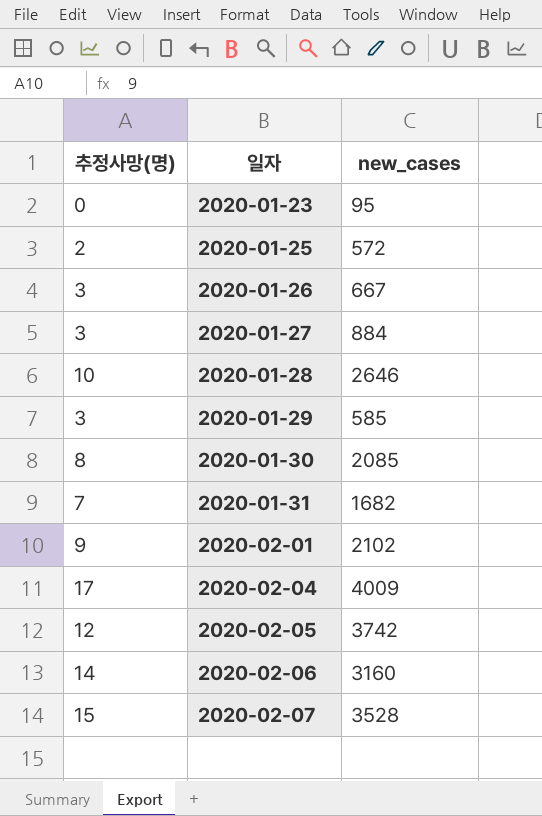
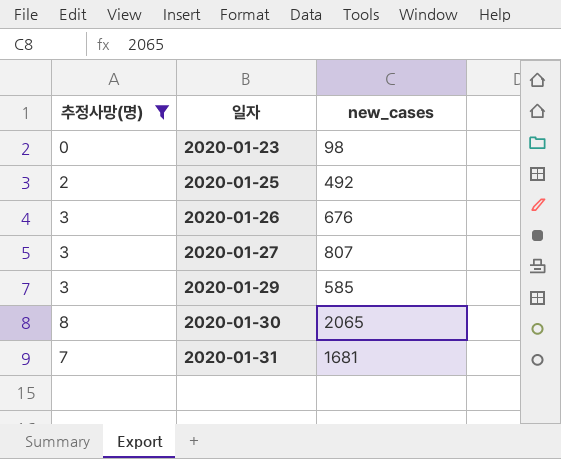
filter: none -> 추정사망(명) <= 8
2020-01-23 | new_cases: 95 -> 98
2020-01-25 | new_cases: 572 -> 492
2020-01-26 | new_cases: 667 -> 676
2020-01-27 | new_cases: 884 -> 807
2020-01-30 | new_cases: 2085 -> 2065
2020-01-31 | new_cases: 1682 -> 1681

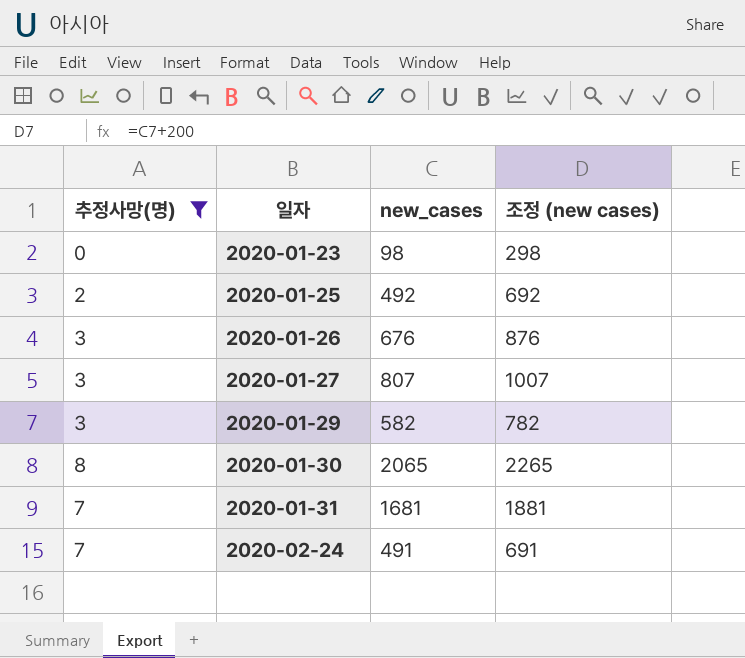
column 조정 (new cases) | formula: none -> [new_cases] + 200
2020-01-29 | new_cases: 585 -> 582
row 2020-02-24: none -> 7 | 491 | 691

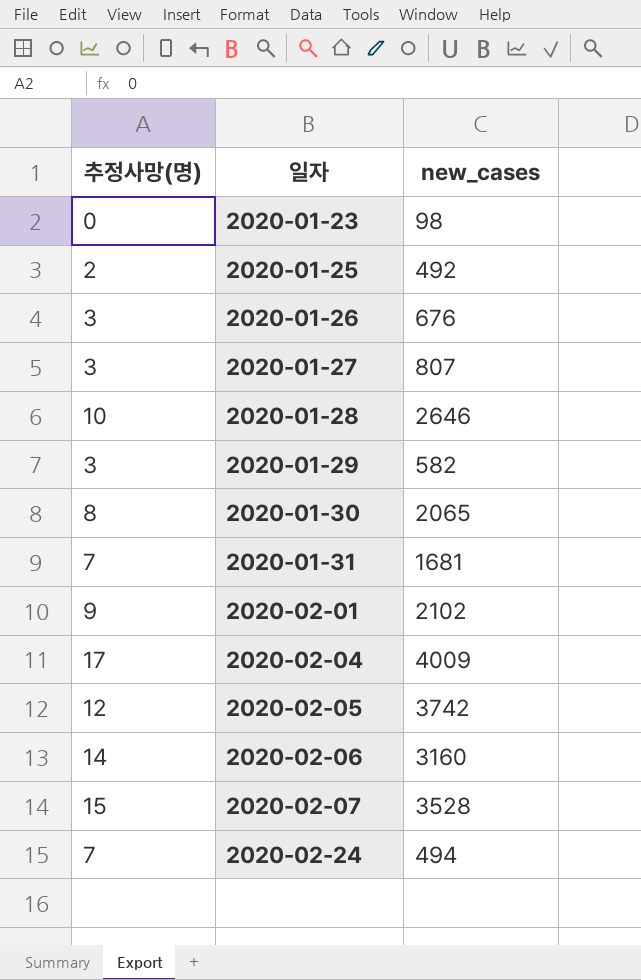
filter: 추정사망(명) <= 8 -> none
column 조정 (new cases) | formula: [new_cases] + 200 -> none
2020-02-24 | new_cases: 491 -> 494

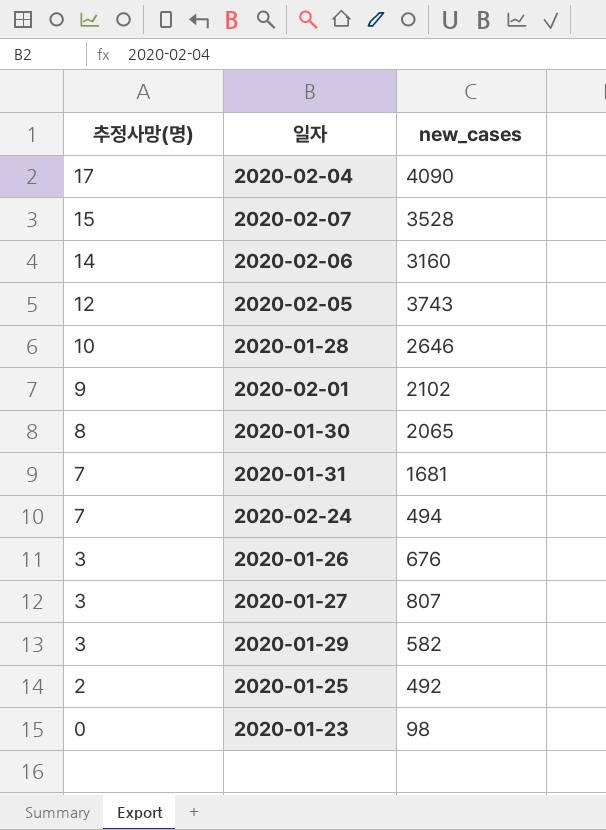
row order: 일자 ascending -> 추정사망(명) descending
2020-02-04 | new_cases: 4009 -> 4090
2020-02-05 | new_cases: 3742 -> 3743

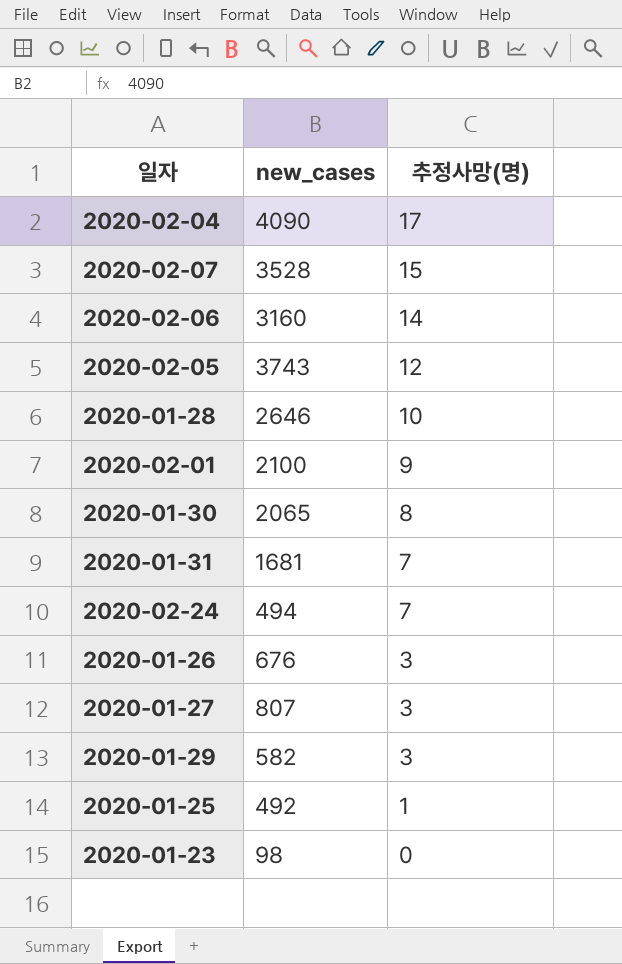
column 추정사망(명) | position: 1 -> 3
2020-02-01 | new_cases: 2102 -> 2100
2020-01-25 | 추정사망(명): 2 -> 1

